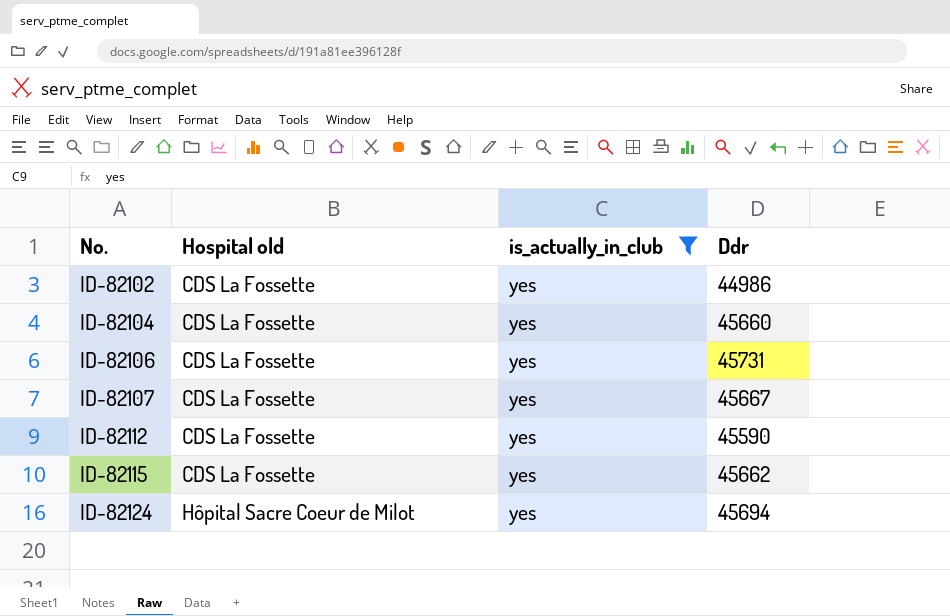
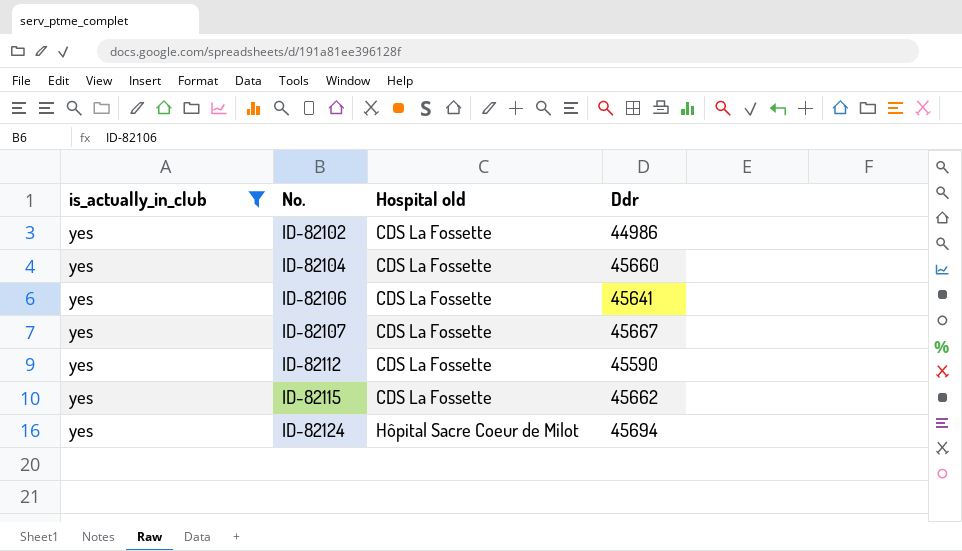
column is_actually_in_club | position: 3 -> 1
ID-82106 | Ddr: 45731 -> 45641

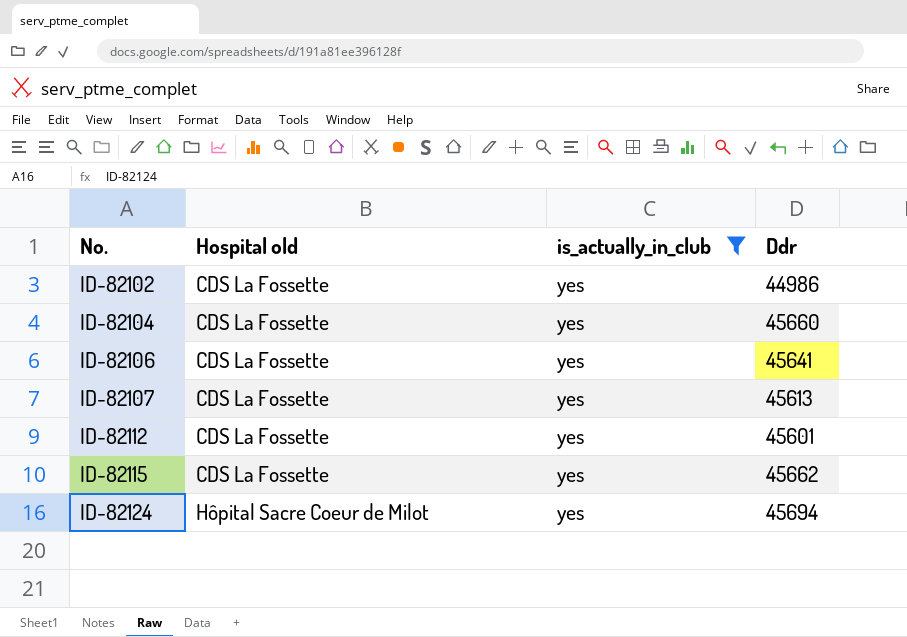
column is_actually_in_club | position: 1 -> 3
ID-82107 | Ddr: 45667 -> 45613
ID-82112 | Ddr: 45590 -> 45601

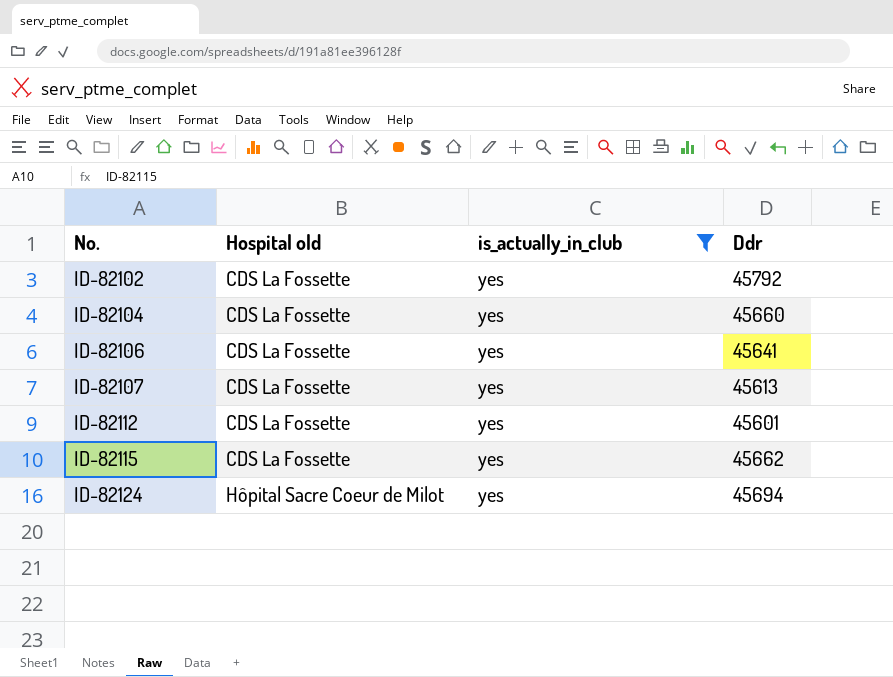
ID-82102 | Ddr: 44986 -> 45792

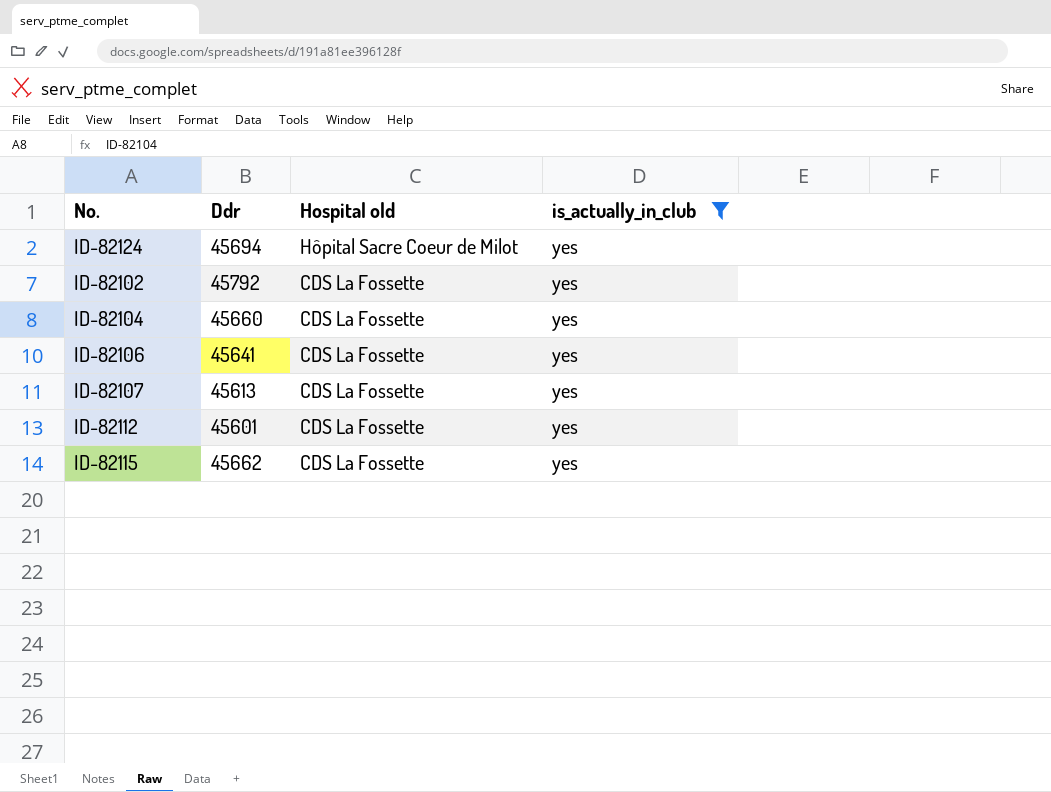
row order: No. ascending -> Hospital old descending
column Ddr | position: 4 -> 2

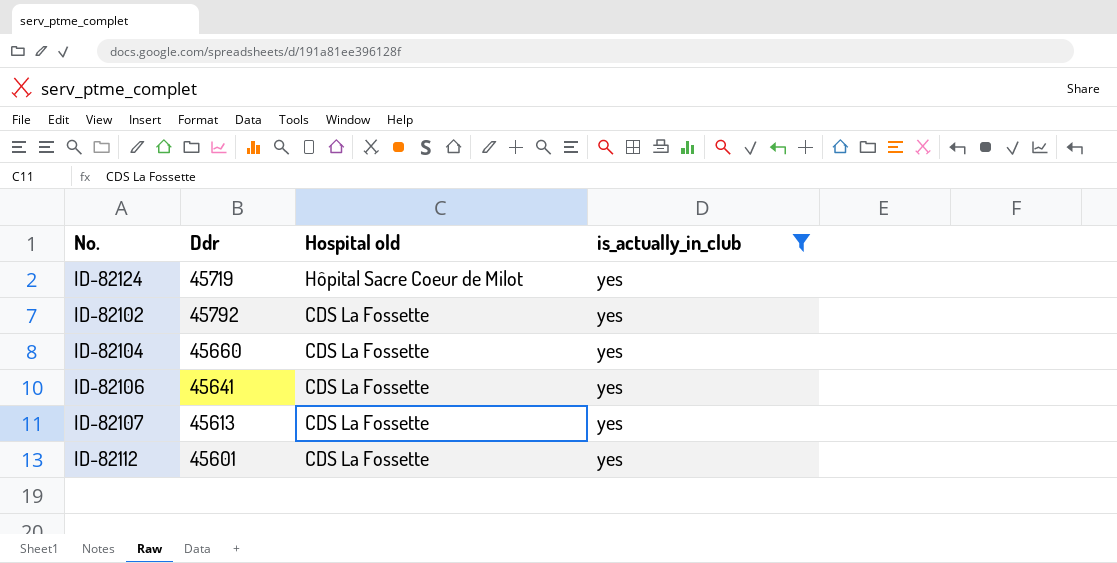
row ID-82115: 45662 | CDS La Fossette | yes -> none
ID-82124 | Ddr: 45694 -> 45719

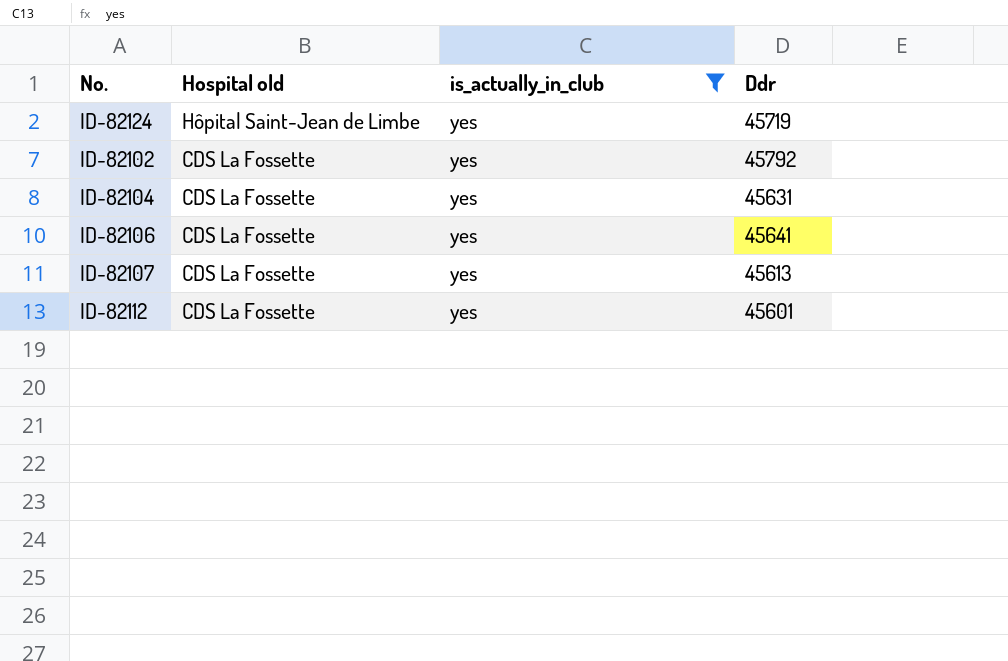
column Ddr | position: 2 -> 4
ID-82124 | Hospital old: Hôpital Sacre Coeur de Milot -> Hôpital Saint-Jean de Limbe
ID-82104 | Ddr: 45660 -> 45631

